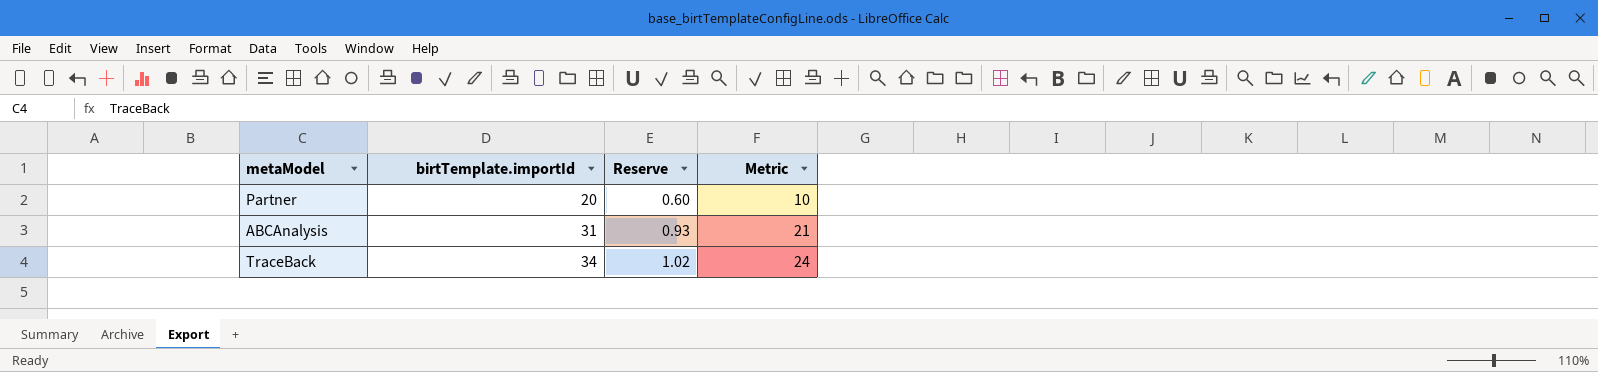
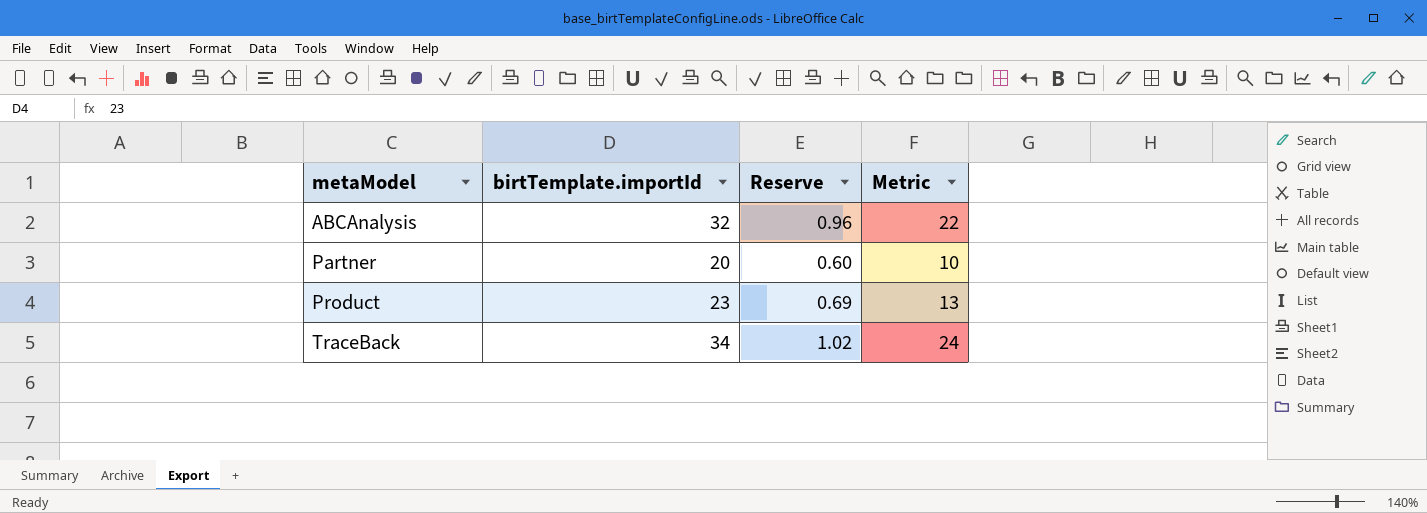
row order: birtTemplate.importId ascending -> metaModel ascending
ABCAnalysis | birtTemplate.importId: 31 -> 32
ABCAnalysis | Reserve: 0.93 -> 0.96
ABCAnalysis | Metric: 21 -> 22
row Product: none -> 23 | 0.69 | 13

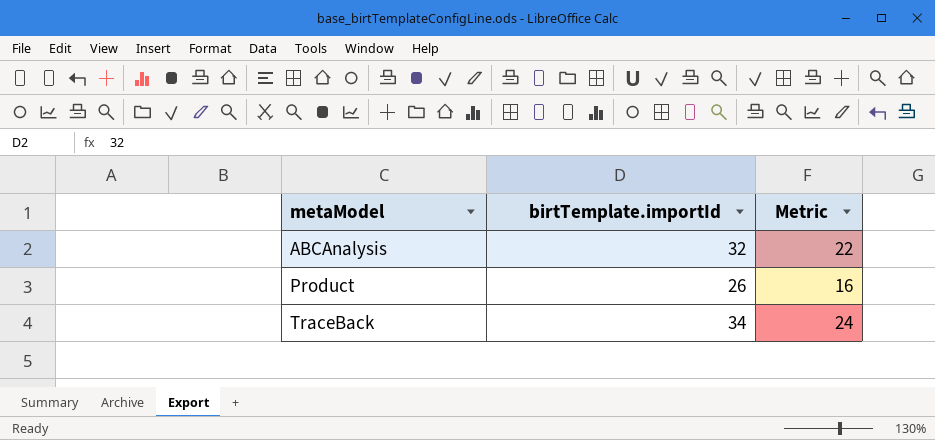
column Reserve | formula: [birtTemplate.importId] * 0.03 -> none
row Partner: 20 | 0.60 | 10 -> none
Product | birtTemplate.importId: 23 -> 26
Product | Metric: 13 -> 16

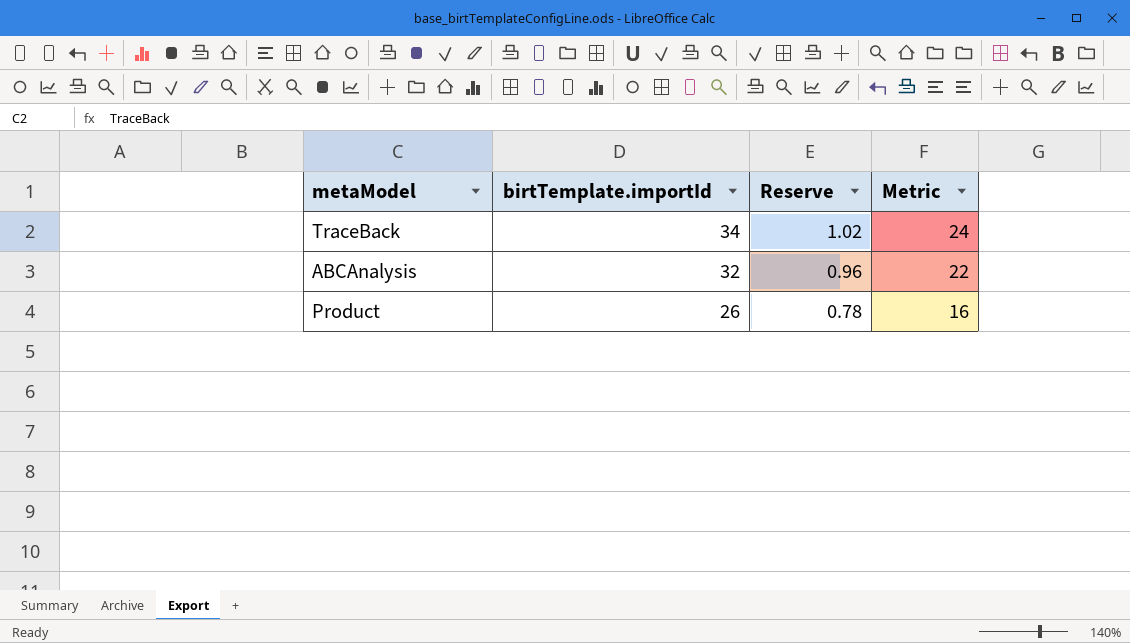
row order: metaModel ascending -> birtTemplate.importId descending
column Reserve | formula: none -> [birtTemplate.importId] * 0.03

